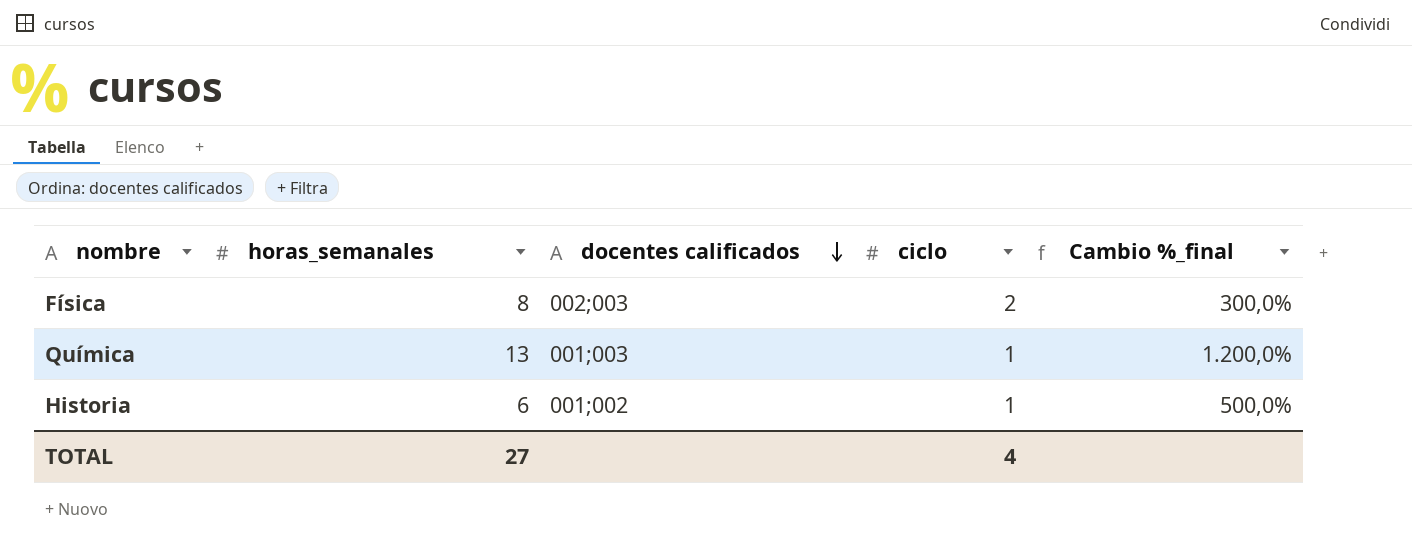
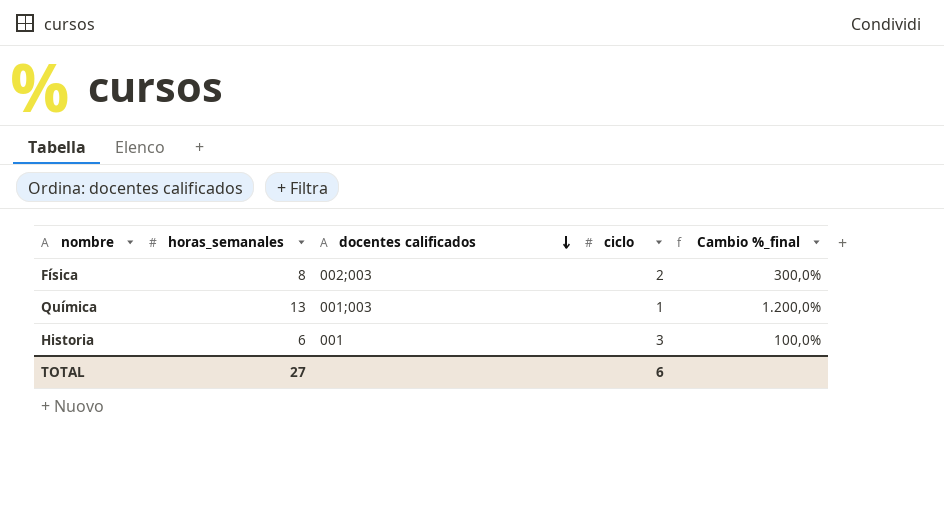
Historia | docentes calificados: 001;002 -> 001
Historia | ciclo: 1 -> 3
Historia | Cambio %_final: 500,0% -> 100,0%
TOTAL | ciclo: 4 -> 6

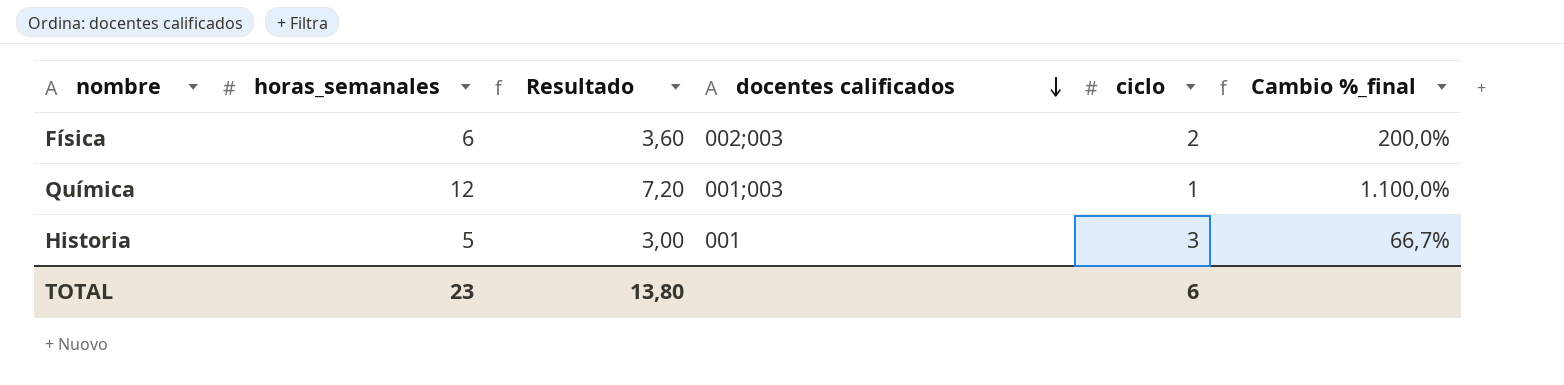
column Resultado | formula: none -> [horas_semanales] * 0,6
Física | horas_semanales: 8 -> 6
Física | Cambio %_final: 300,0% -> 200,0%
Química | horas_semanales: 13 -> 12
Química | Cambio %_final: 1.200,0% -> 1.100,0%
Historia | horas_semanales: 6 -> 5
Historia | Cambio %_final: 100,0% -> 66,7%
TOTAL | horas_semanales: 27 -> 23

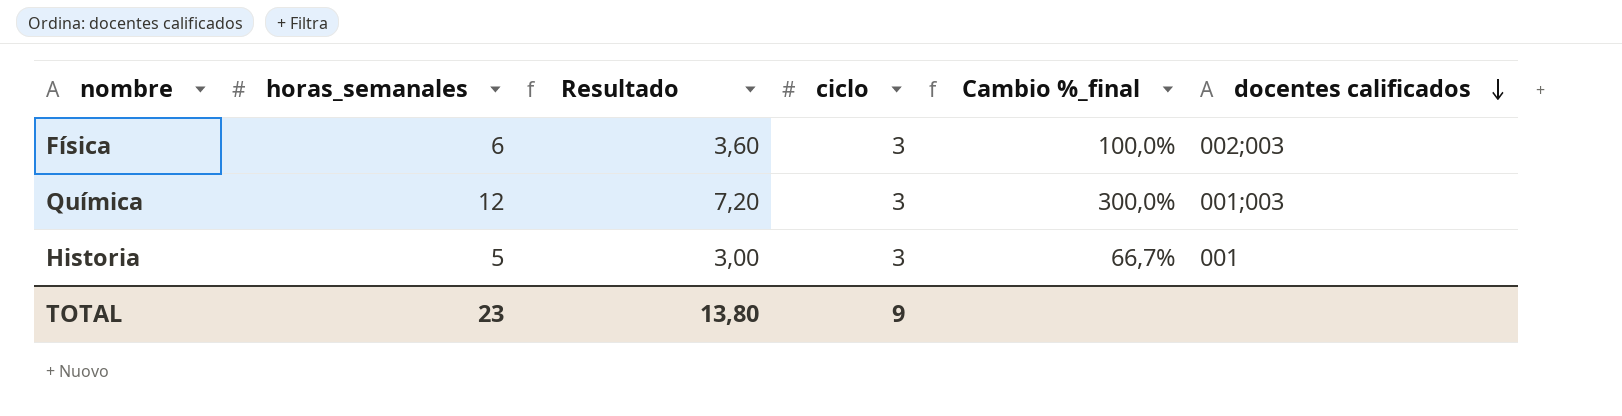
column docentes calificados | position: 4 -> 6
Física | ciclo: 2 -> 3
Física | Cambio %_final: 200,0% -> 100,0%
Química | ciclo: 1 -> 3
Química | Cambio %_final: 1.100,0% -> 300,0%
TOTAL | ciclo: 6 -> 9

